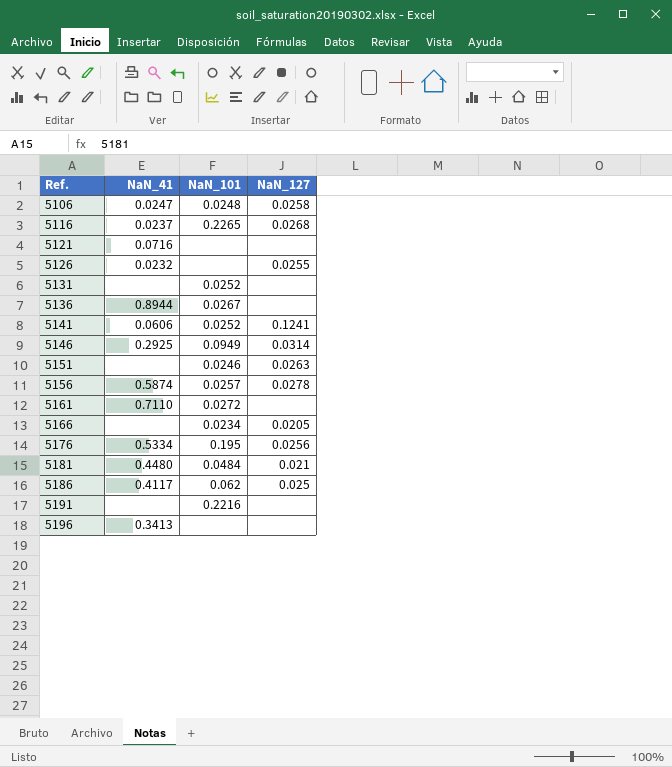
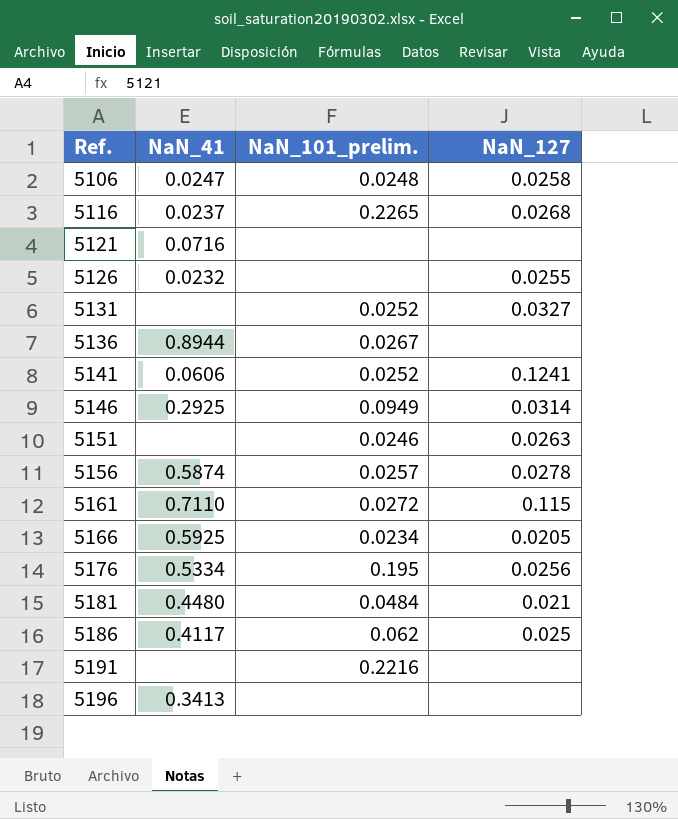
column name: NaN_101 -> NaN_101_prelim.
5131 | NaN_127: none -> 0.0327
5161 | NaN_127: none -> 0.115
5166 | NaN_41: none -> 0.5925

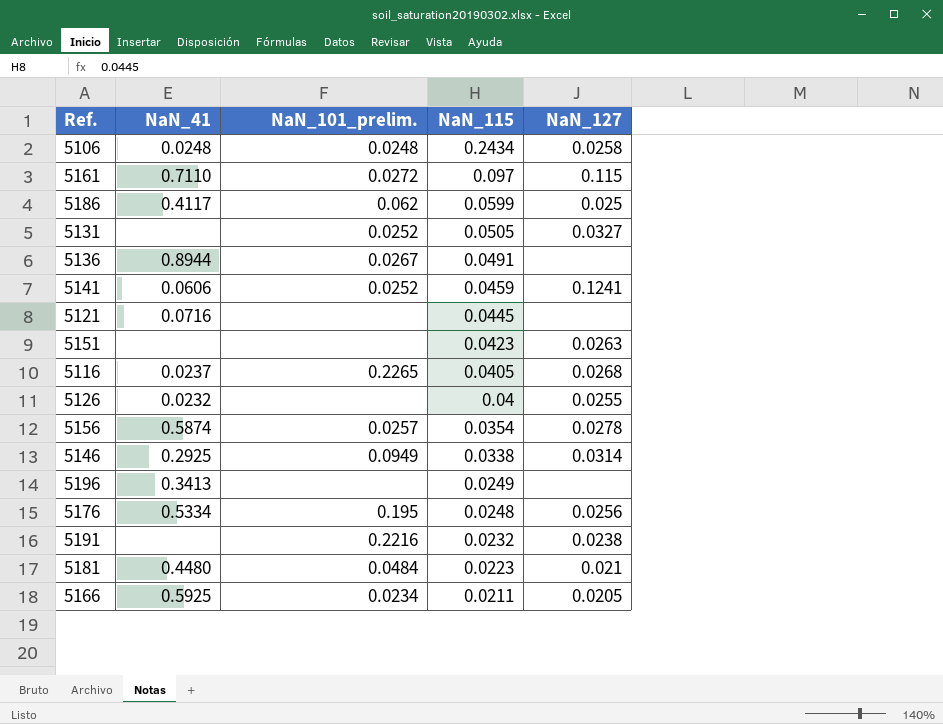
row order: Ref. ascending -> NaN_115 descending
column NaN_115 | position: none -> 4
5106 | NaN_41: 0.0247 -> 0.0248
5151 | NaN_101_prelim.: 0.0246 -> none
5191 | NaN_127: none -> 0.0238

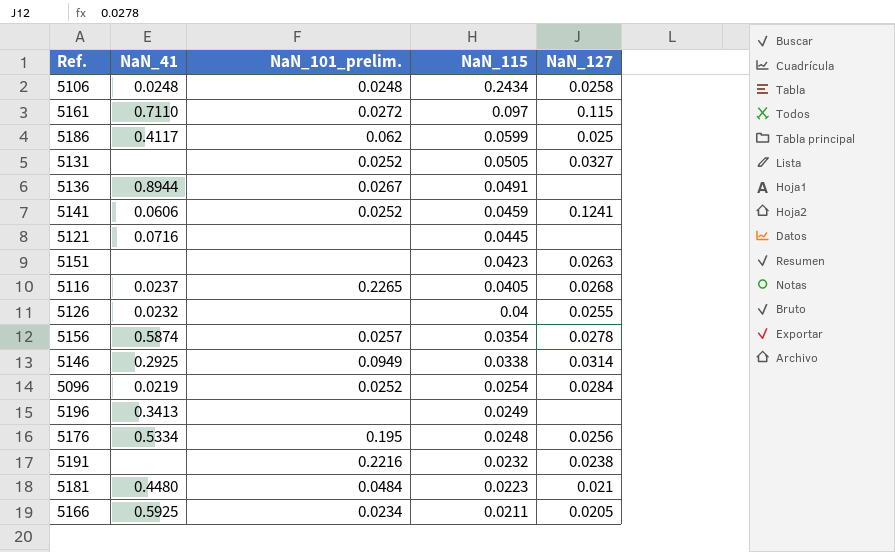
row 5096: none -> 0.0219 | 0.0252 | 0.0254 | 0.0284

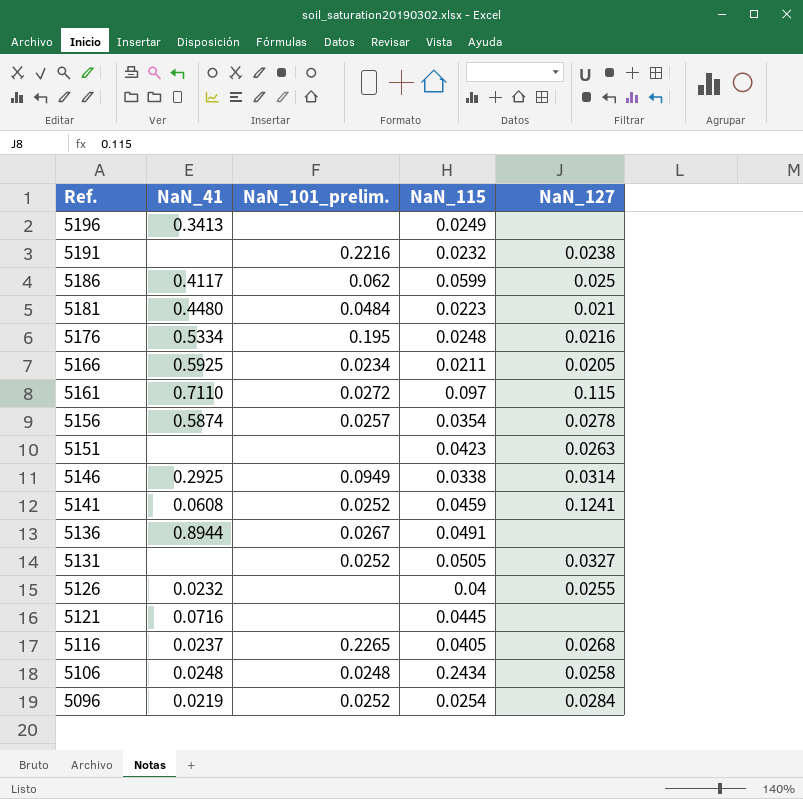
row order: NaN_115 descending -> Ref. descending
5176 | NaN_127: 0.0256 -> 0.0216
5141 | NaN_41: 0.0606 -> 0.0608

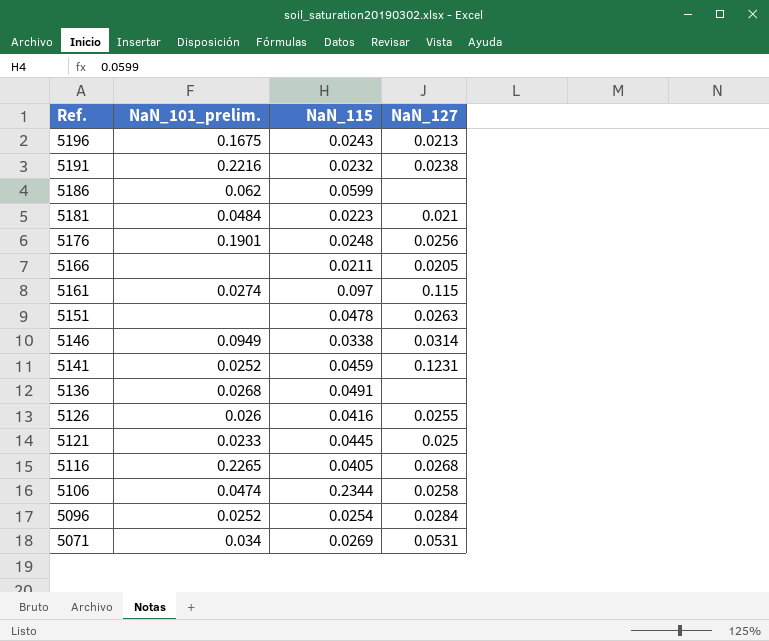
column NaN_41 | position: 2 -> none
row 5156: 0.5874 | 0.0257 | 0.0354 | 0.0278 -> none
row 5131: none | 0.0252 | 0.0505 | 0.0327 -> none
5196 | NaN_101_prelim.: none -> 0.1675
5196 | NaN_115: 0.0249 -> 0.0243
5196 | NaN_127: none -> 0.0213
5186 | NaN_127: 0.025 -> none
5176 | NaN_101_prelim.: 0.195 -> 0.1901
5176 | NaN_127: 0.0216 -> 0.0256
5166 | NaN_101_prelim.: 0.0234 -> none
5161 | NaN_101_prelim.: 0.0272 -> 0.0274
5151 | NaN_115: 0.0423 -> 0.0478
5141 | NaN_127: 0.1241 -> 0.1231
5136 | NaN_101_prelim.: 0.0267 -> 0.0268
5126 | NaN_101_prelim.: none -> 0.026
5126 | NaN_115: 0.04 -> 0.0416
5121 | NaN_101_prelim.: none -> 0.0233
5121 | NaN_127: none -> 0.025
5106 | NaN_101_prelim.: 0.0248 -> 0.0474
5106 | NaN_115: 0.2434 -> 0.2344
row 5071: none -> 0.034 | 0.0269 | 0.0531

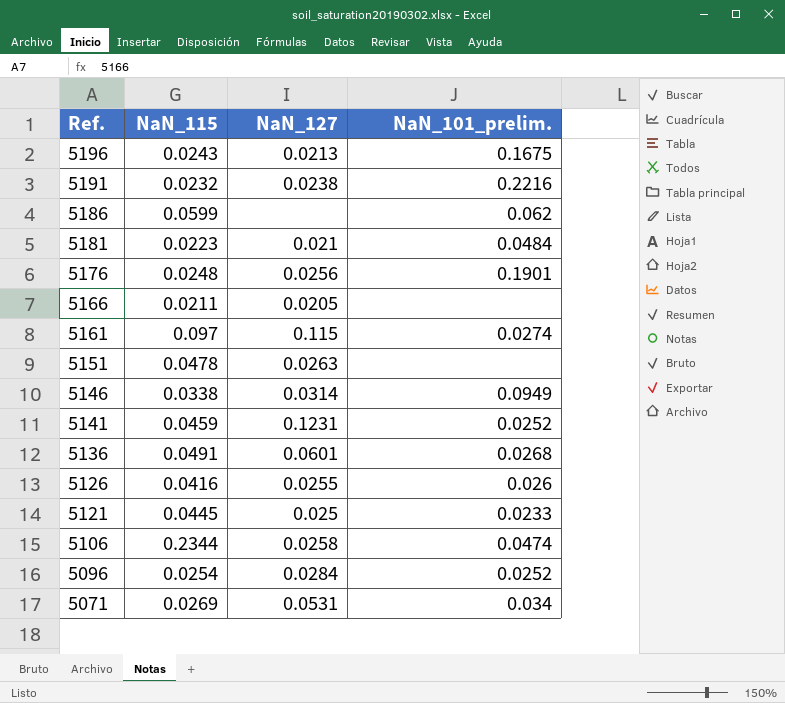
column NaN_101_prelim. | position: 2 -> 4
row 5116: 0.2265 | 0.0405 | 0.0268 -> none
5136 | NaN_127: none -> 0.0601

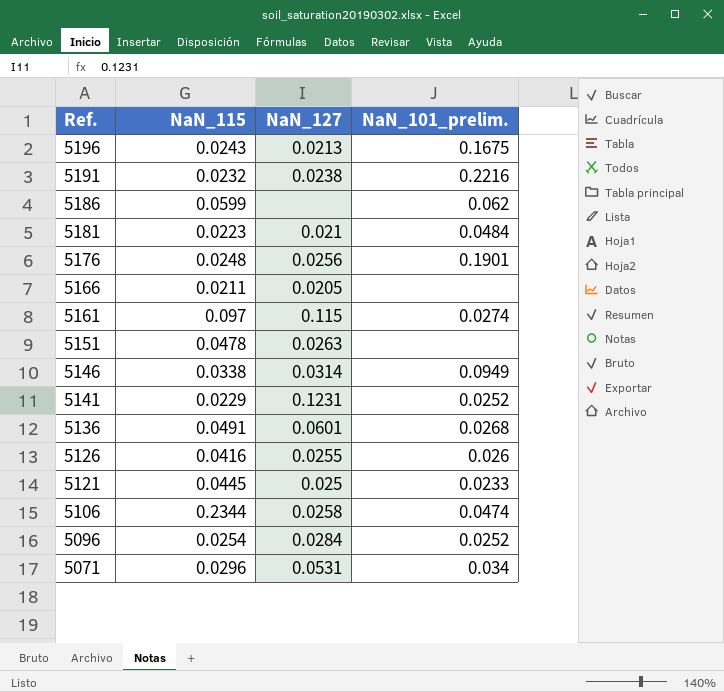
5141 | NaN_115: 0.0459 -> 0.0229
5071 | NaN_115: 0.0269 -> 0.0296

